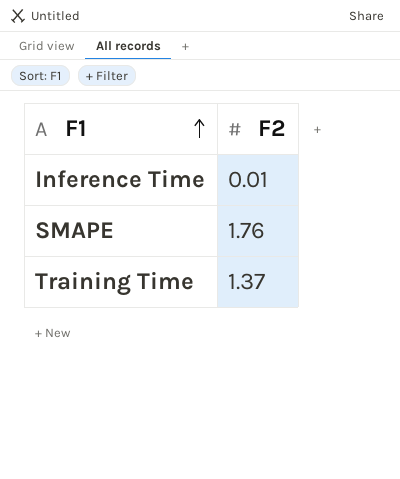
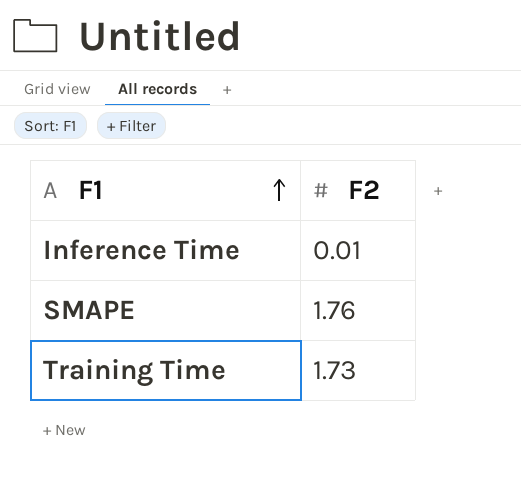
Training Time | F2: 1.37 -> 1.73

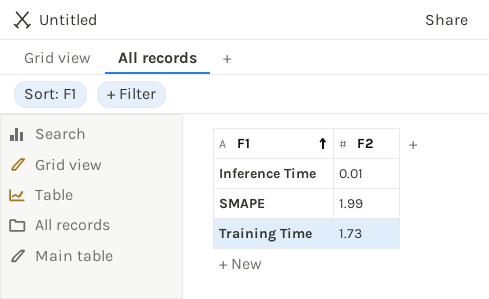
SMAPE | F2: 1.76 -> 1.99

